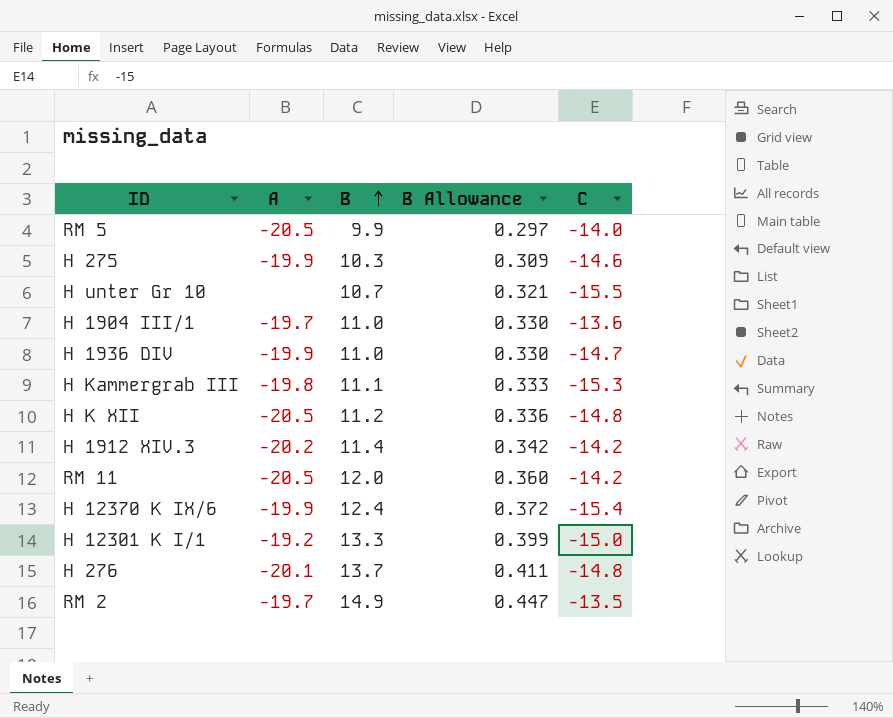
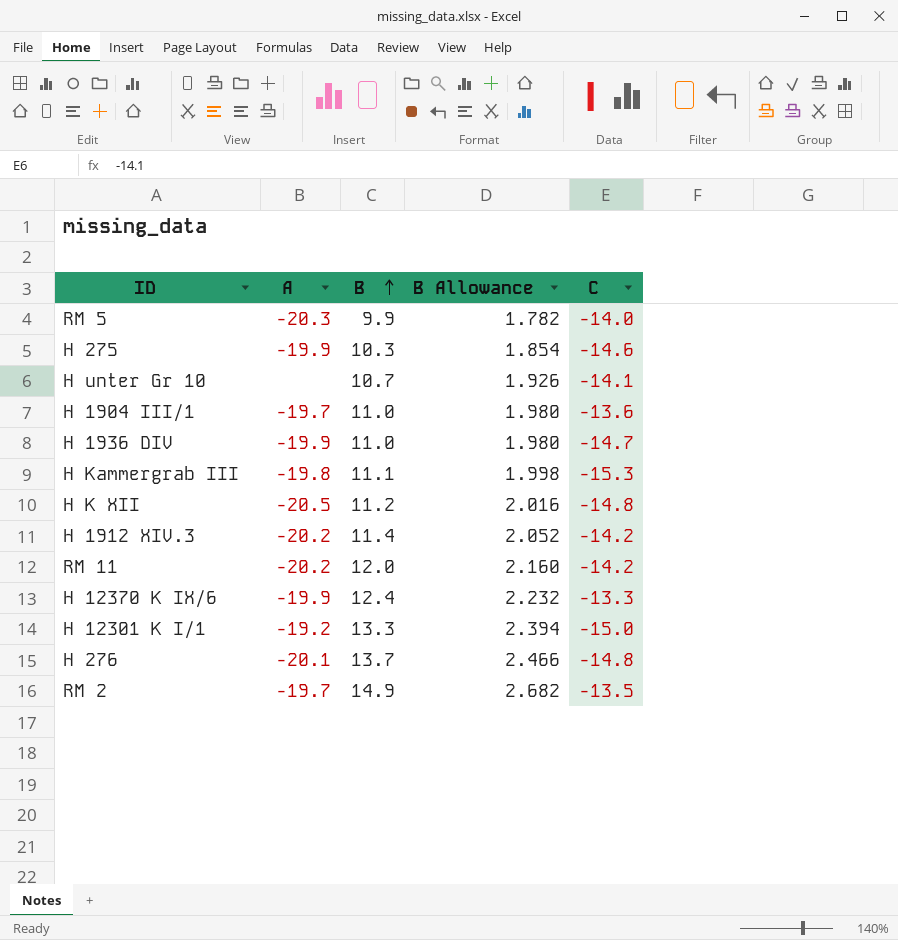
column B Allowance | formula: [B] * 0.03 -> [B] * 0.18
RM 5 | A: -20.5 -> -20.3
H unter Gr 10 | C: -15.5 -> -14.1
RM 11 | A: -20.5 -> -20.2
H 12370 K IX/6 | C: -15.4 -> -13.3

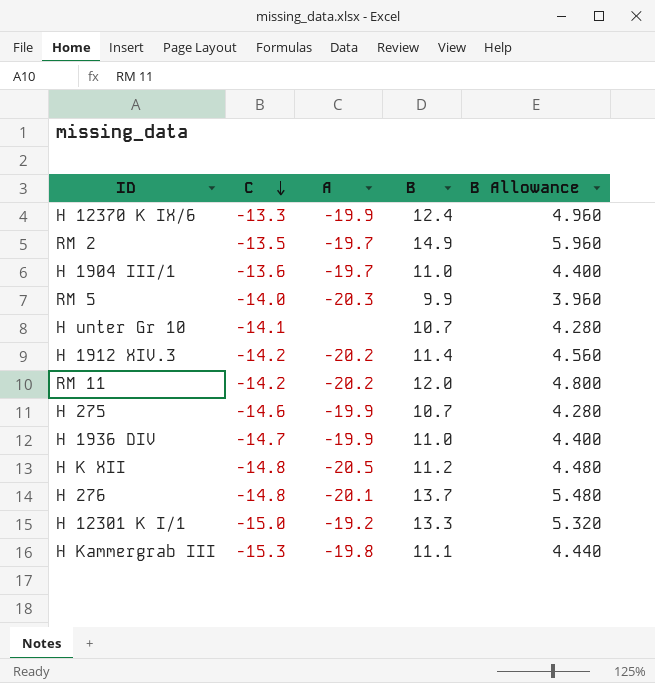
row order: B ascending -> C descending
column C | position: 5 -> 2
column B Allowance | formula: [B] * 0.18 -> [B] * 0.4
H 275 | B: 10.3 -> 10.7

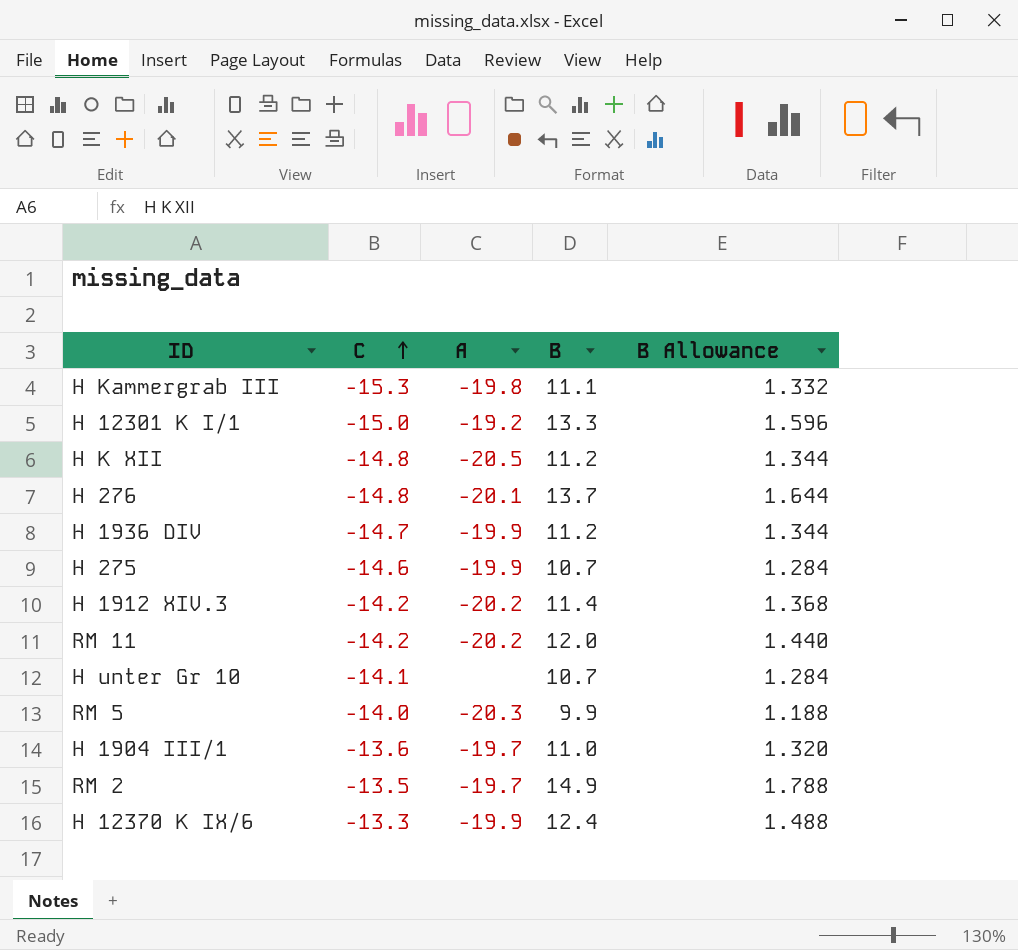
row order: C descending -> C ascending
column B Allowance | formula: [B] * 0.4 -> [B] * 0.12
H 1936 DIV | B: 11.0 -> 11.2

